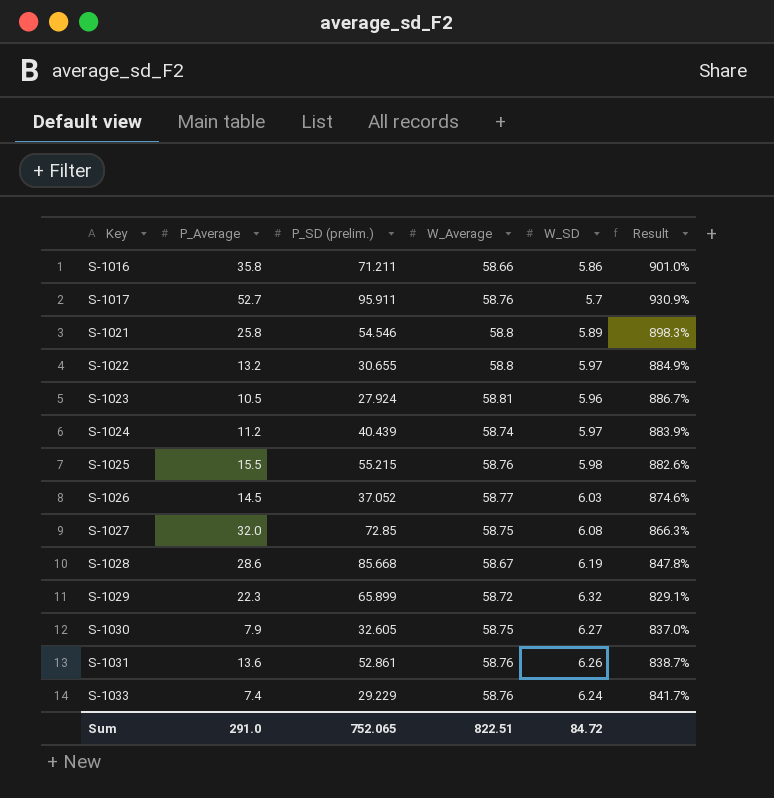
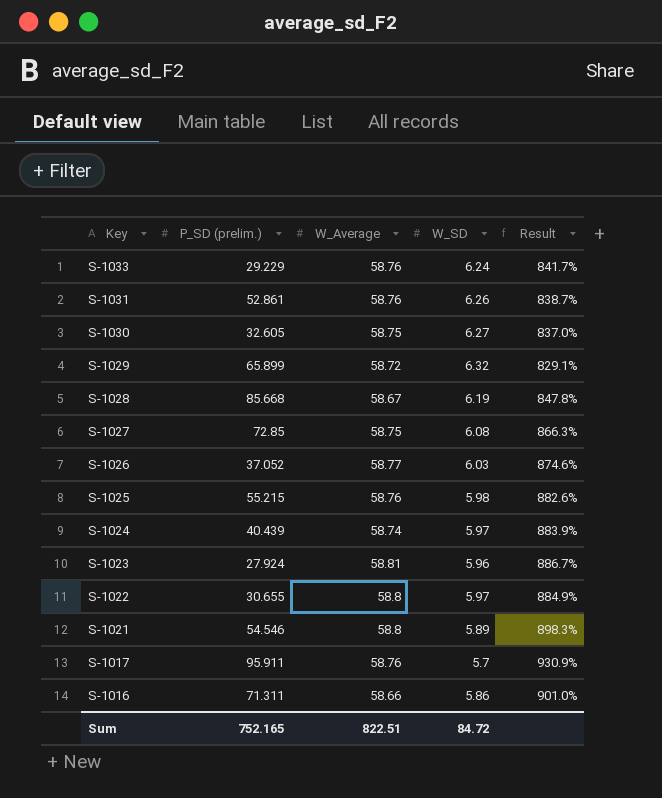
row order: Key ascending -> Key descending
column P_Average | position: 2 -> none
S-1016 | P_SD (prelim.): 71.211 -> 71.311
Sum | P_SD (prelim.): 752.065 -> 752.165

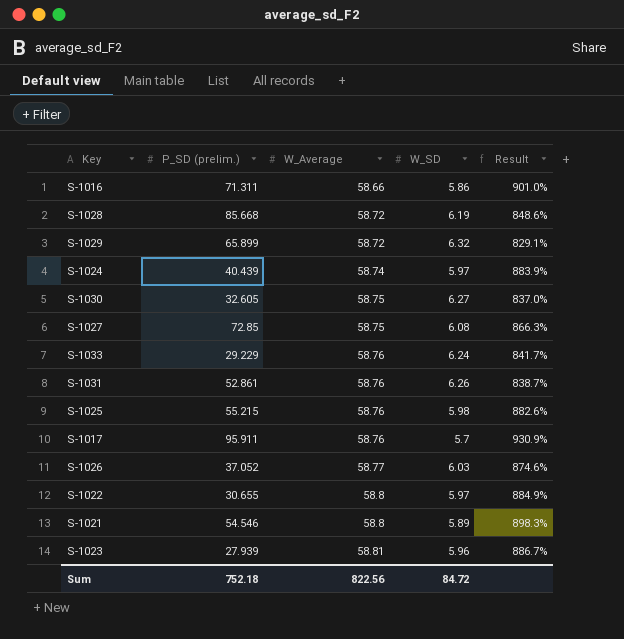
row order: Key descending -> W_Average ascending
S-1028 | W_Average: 58.67 -> 58.72
S-1028 | Result: 847.8% -> 848.6%
S-1023 | P_SD (prelim.): 27.924 -> 27.939
Sum | P_SD (prelim.): 752.165 -> 752.18
Sum | W_Average: 822.51 -> 822.56

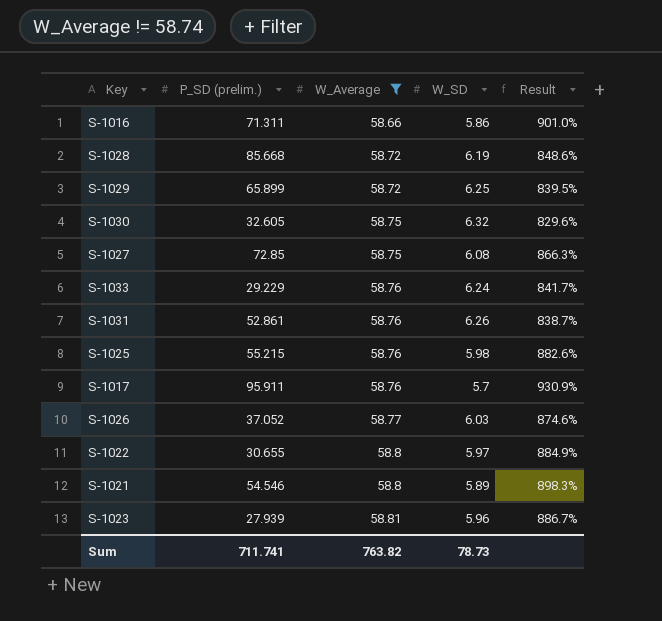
filter: none -> W_Average != 58.74
S-1029 | W_SD: 6.32 -> 6.25
S-1029 | Result: 829.1% -> 839.5%
S-1030 | W_SD: 6.27 -> 6.32
S-1030 | Result: 837.0% -> 829.6%
Sum | P_SD (prelim.): 752.18 -> 711.741
Sum | W_Average: 822.56 -> 763.82
Sum | W_SD: 84.72 -> 78.73

